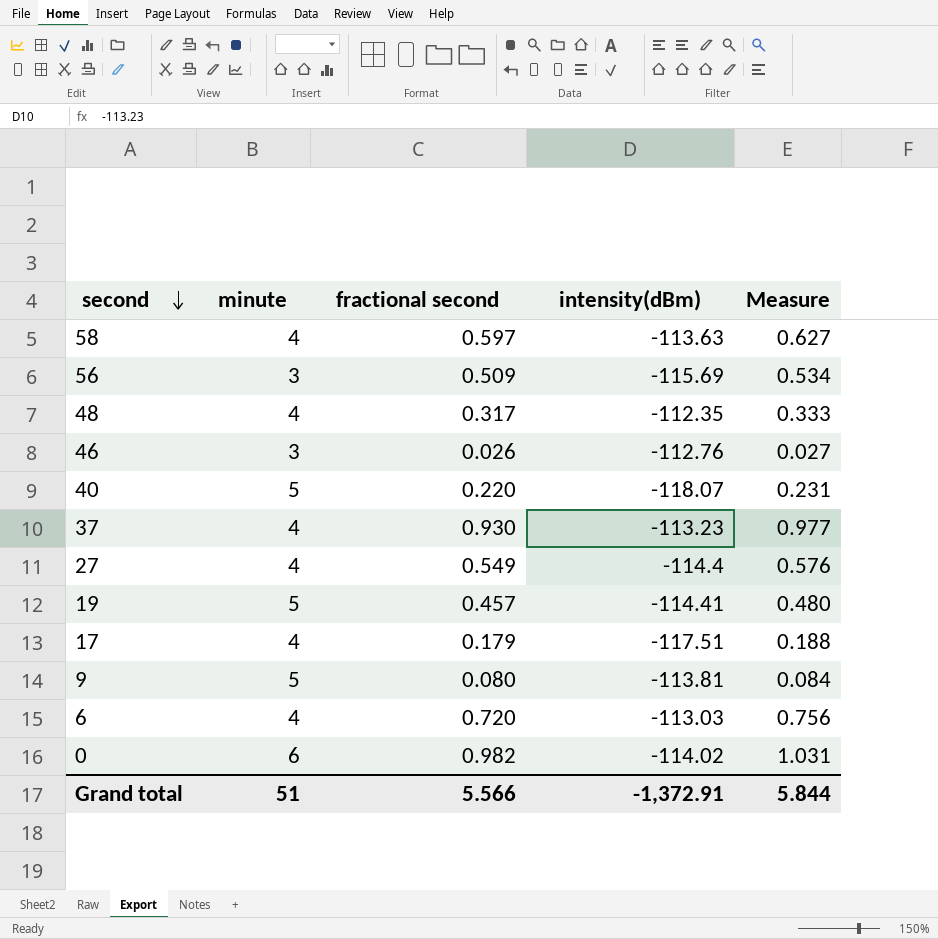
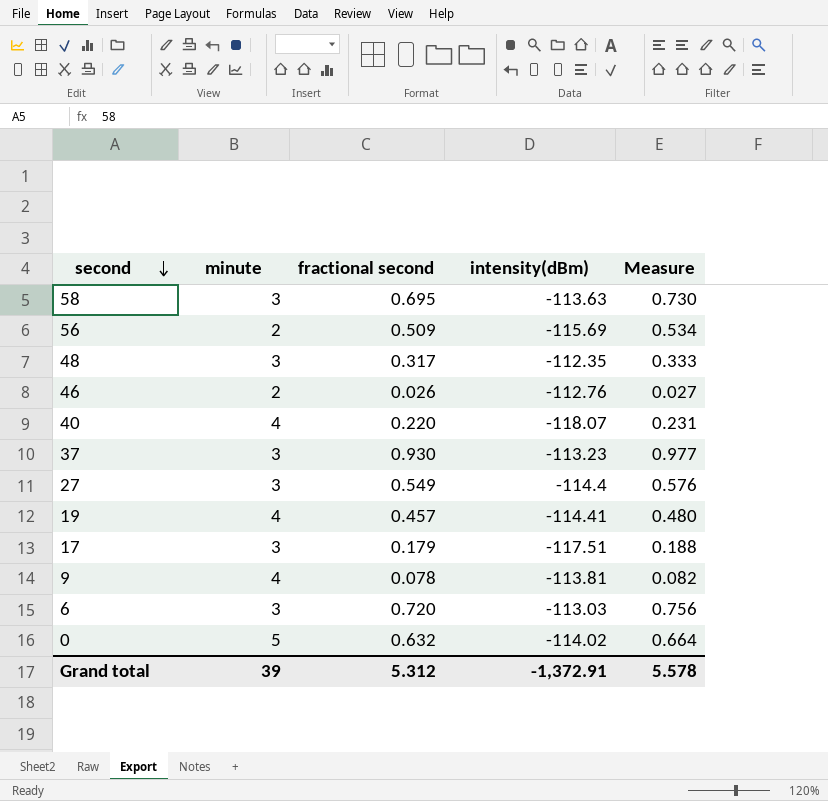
58 | minute: 4 -> 3
58 | fractional second: 0.597 -> 0.695
58 | Measure: 0.627 -> 0.730
56 | minute: 3 -> 2
48 | minute: 4 -> 3
46 | minute: 3 -> 2
40 | minute: 5 -> 4
37 | minute: 4 -> 3
27 | minute: 4 -> 3
19 | minute: 5 -> 4
17 | minute: 4 -> 3
9 | minute: 5 -> 4
9 | fractional second: 0.080 -> 0.078
9 | Measure: 0.084 -> 0.082
6 | minute: 4 -> 3
0 | minute: 6 -> 5
0 | fractional second: 0.982 -> 0.632
0 | Measure: 1.031 -> 0.664
Grand total | minute: 51 -> 39
Grand total | fractional second: 5.566 -> 5.312
Grand total | Measure: 5.844 -> 5.578

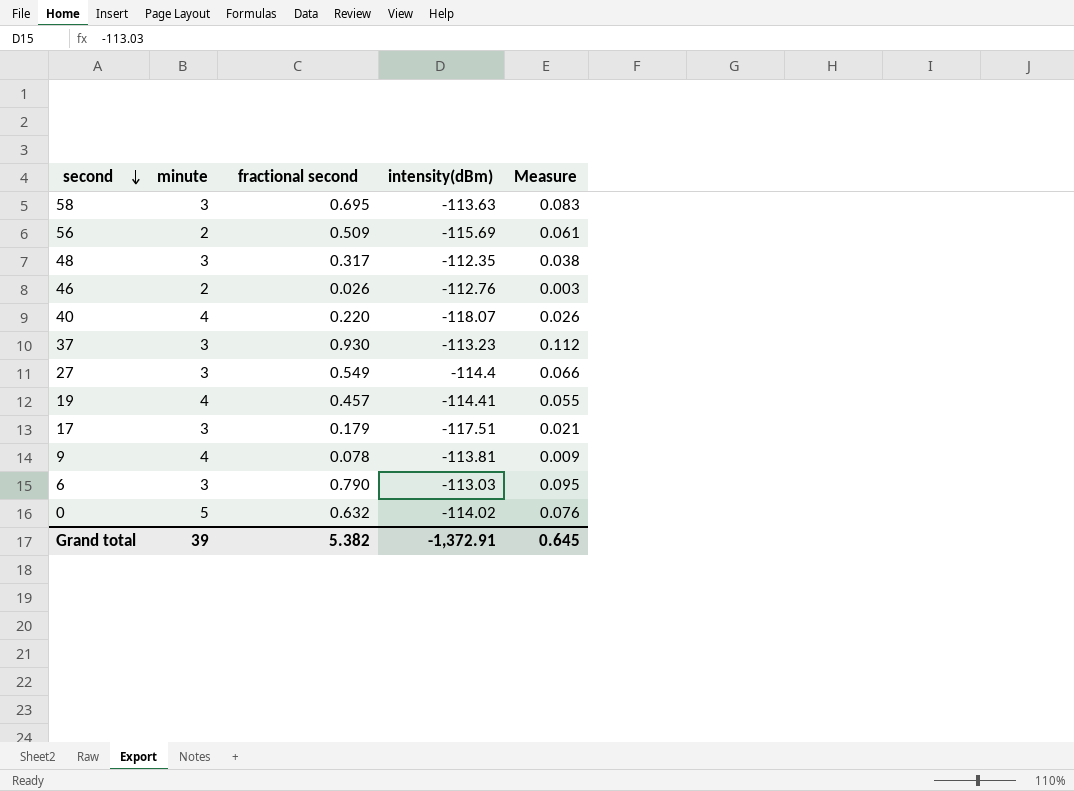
column Measure | formula: [fractional second] * 1.05 -> [fractional second] * 0.12
6 | fractional second: 0.720 -> 0.790
Grand total | fractional second: 5.312 -> 5.382
Grand total | Measure: 5.578 -> 0.645

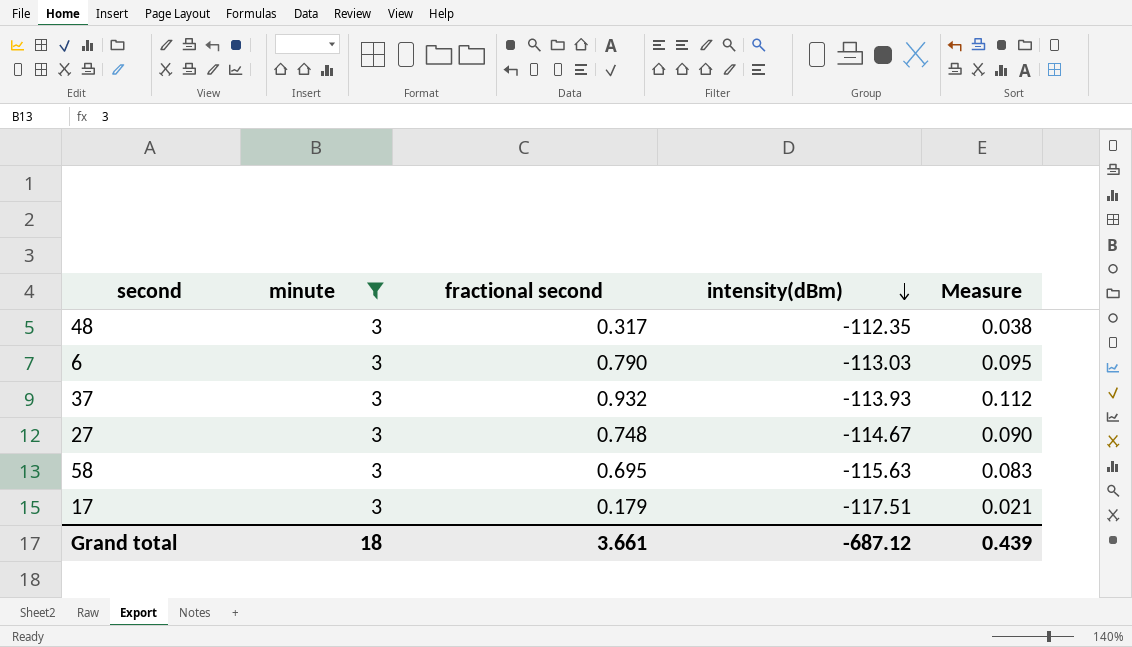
filter: none -> minute = 3
row order: second descending -> intensity(dBm) descending
37 | fractional second: 0.930 -> 0.932
37 | intensity(dBm): -113.23 -> -113.93
27 | fractional second: 0.549 -> 0.748
27 | intensity(dBm): -114.4 -> -114.67
27 | Measure: 0.066 -> 0.090
58 | intensity(dBm): -113.63 -> -115.63
Grand total | minute: 39 -> 18
Grand total | fractional second: 5.382 -> 3.661
Grand total | intensity(dBm): -1,372.91 -> -687.12
Grand total | Measure: 0.645 -> 0.439

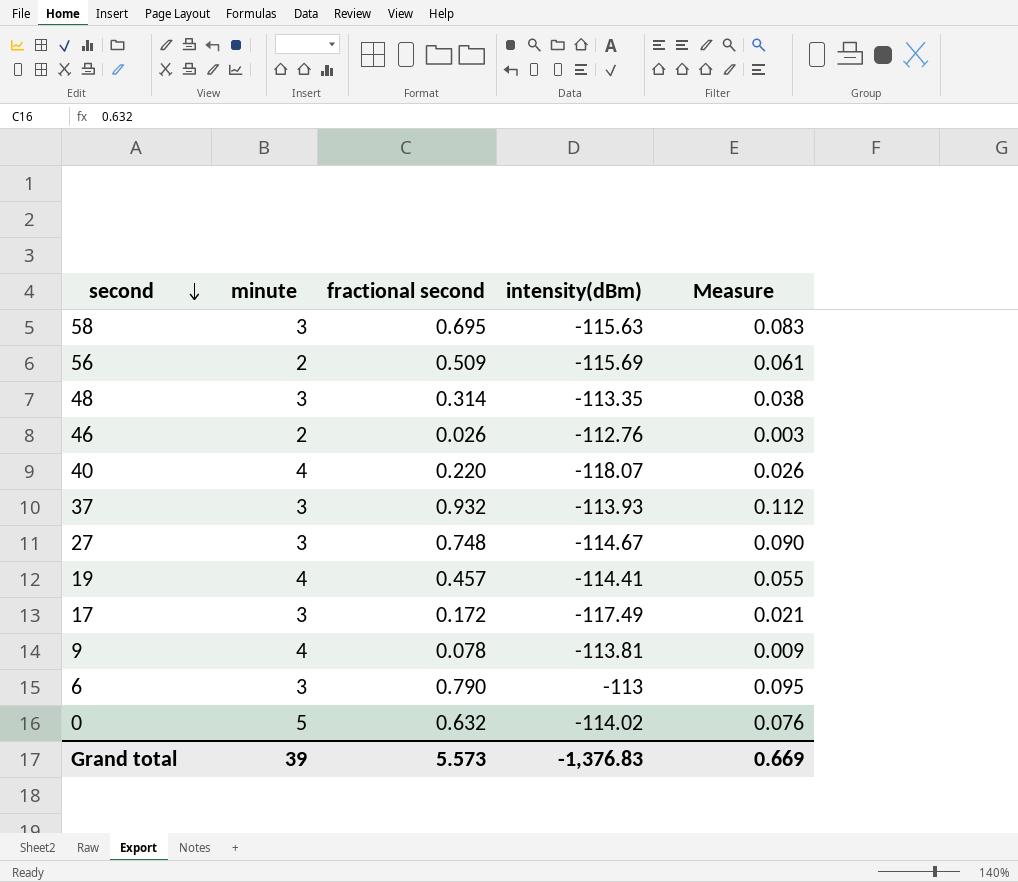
filter: minute = 3 -> none
row order: intensity(dBm) descending -> second descending
48 | fractional second: 0.317 -> 0.314
48 | intensity(dBm): -112.35 -> -113.35
17 | fractional second: 0.179 -> 0.172
17 | intensity(dBm): -117.51 -> -117.49
6 | intensity(dBm): -113.03 -> -113
Grand total | minute: 18 -> 39
Grand total | fractional second: 3.661 -> 5.573
Grand total | intensity(dBm): -687.12 -> -1,376.83
Grand total | Measure: 0.439 -> 0.669

